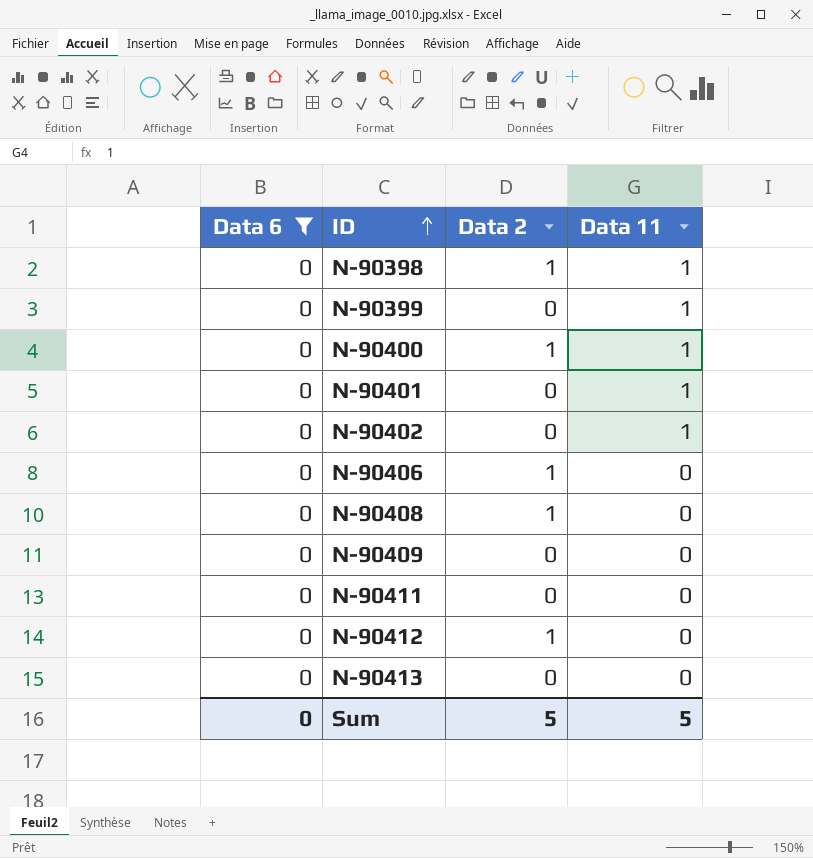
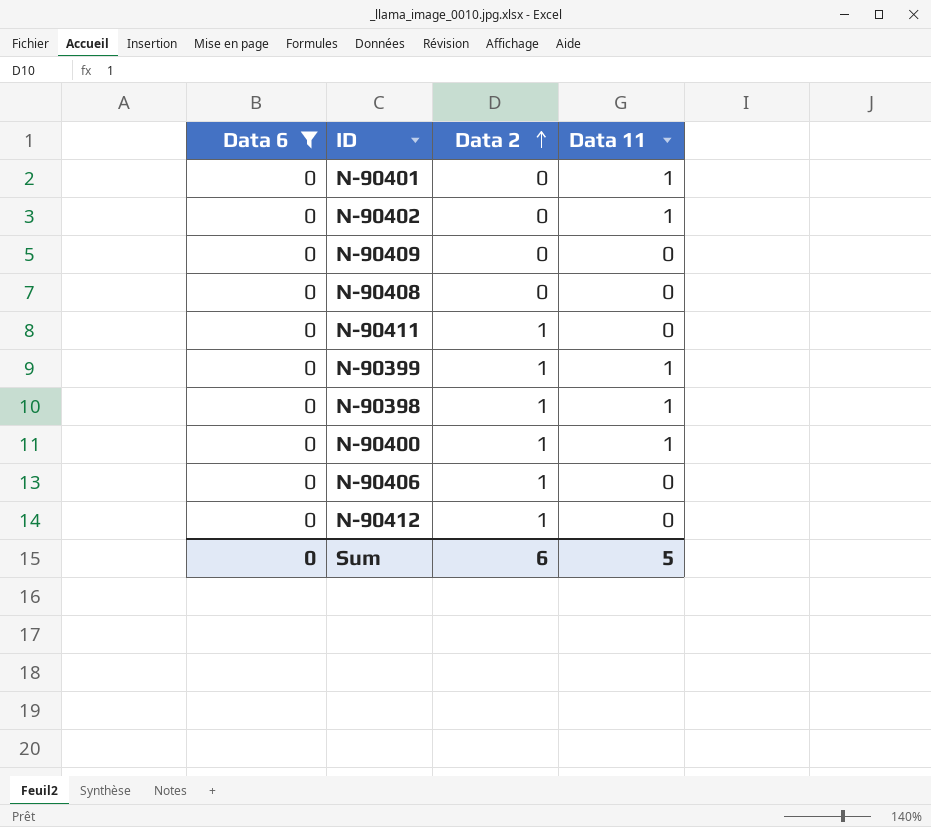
row order: ID ascending -> Data 2 ascending
row N-90413: 0 | 0 | 0 -> none
N-90408 | Data 2: 1 -> 0
N-90411 | Data 2: 0 -> 1
N-90399 | Data 2: 0 -> 1
Sum | Data 2: 5 -> 6

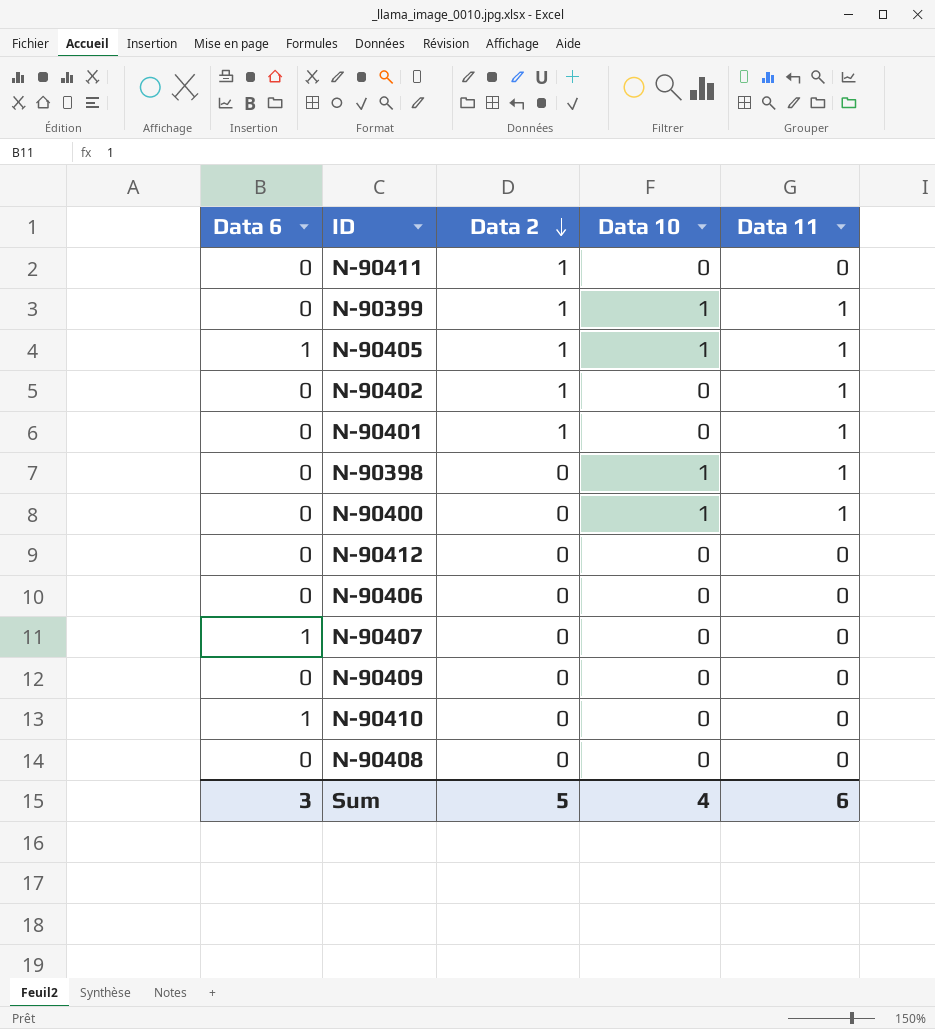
filter: Data 6 = 0 -> none
row order: Data 2 ascending -> Data 2 descending
column Data 10 | position: none -> 4
N-90402 | Data 2: 0 -> 1
N-90401 | Data 2: 0 -> 1
N-90398 | Data 2: 1 -> 0
N-90400 | Data 2: 1 -> 0
N-90412 | Data 2: 1 -> 0
N-90406 | Data 2: 1 -> 0
Sum | Data 6: 0 -> 3
Sum | Data 2: 6 -> 5
Sum | Data 11: 5 -> 6

